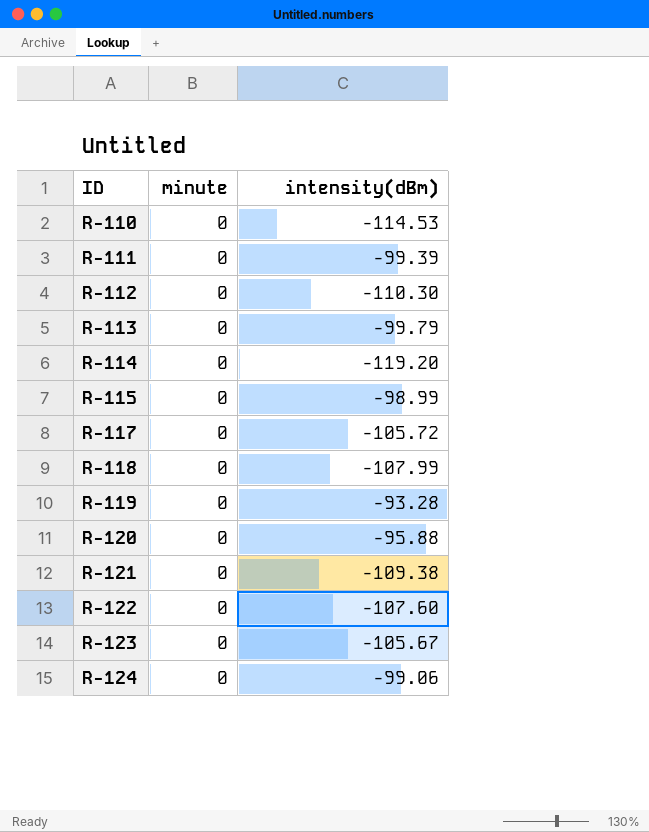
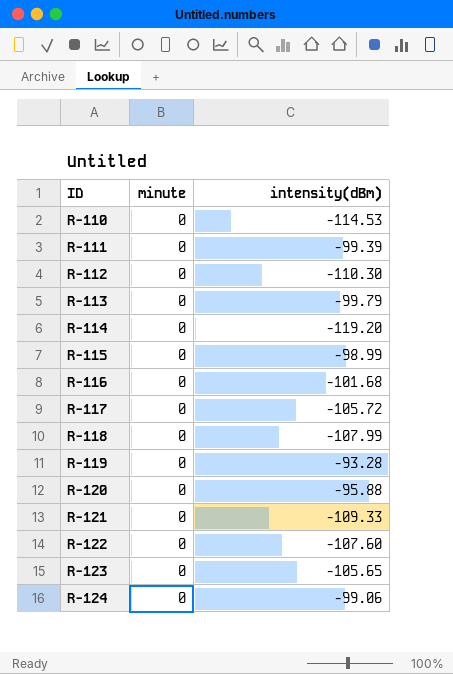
row R-116: none -> 0 | -101.68
R-121 | intensity(dBm): -109.38 -> -109.33
R-123 | intensity(dBm): -105.67 -> -105.65

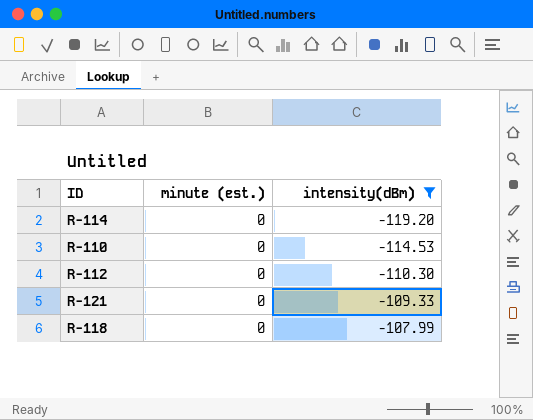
filter: none -> intensity(dBm) <= -107.99
row order: ID ascending -> intensity(dBm) ascending
column name: minute -> minute (est.)

